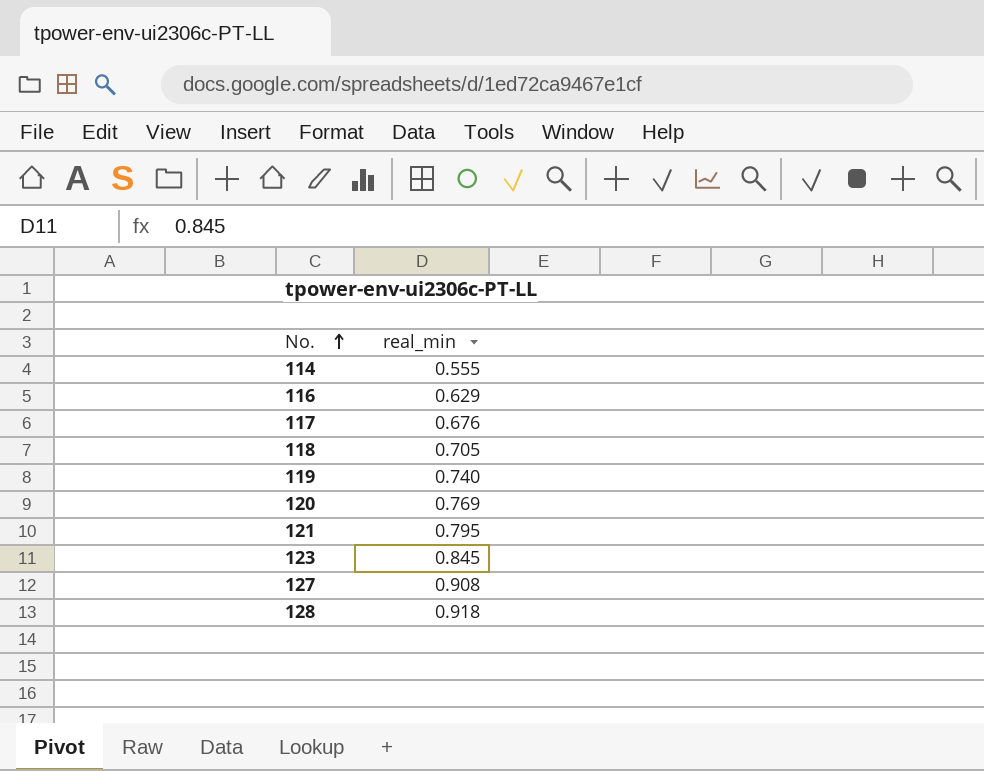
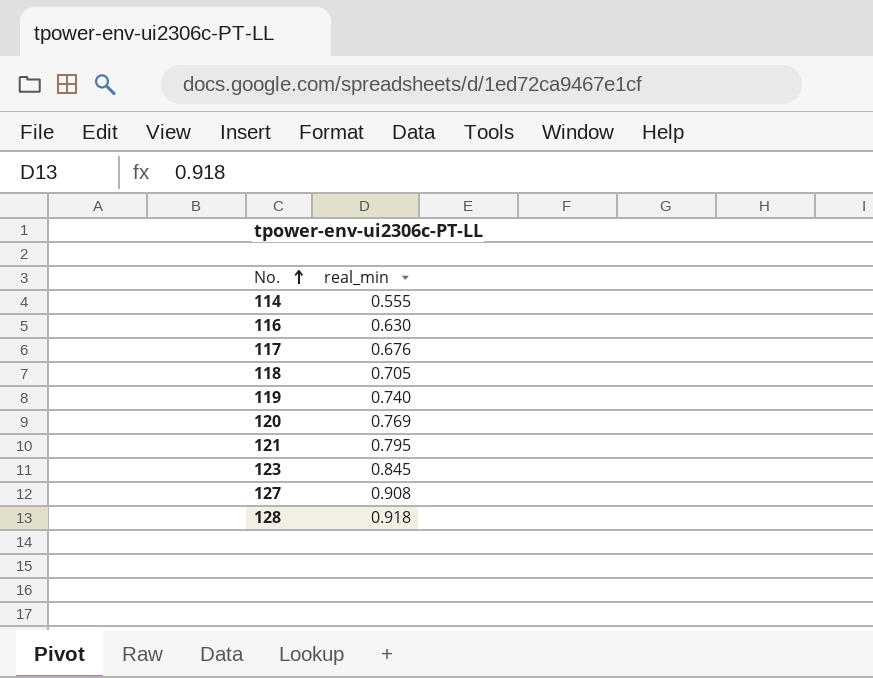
116 | real_min: 0.629 -> 0.630

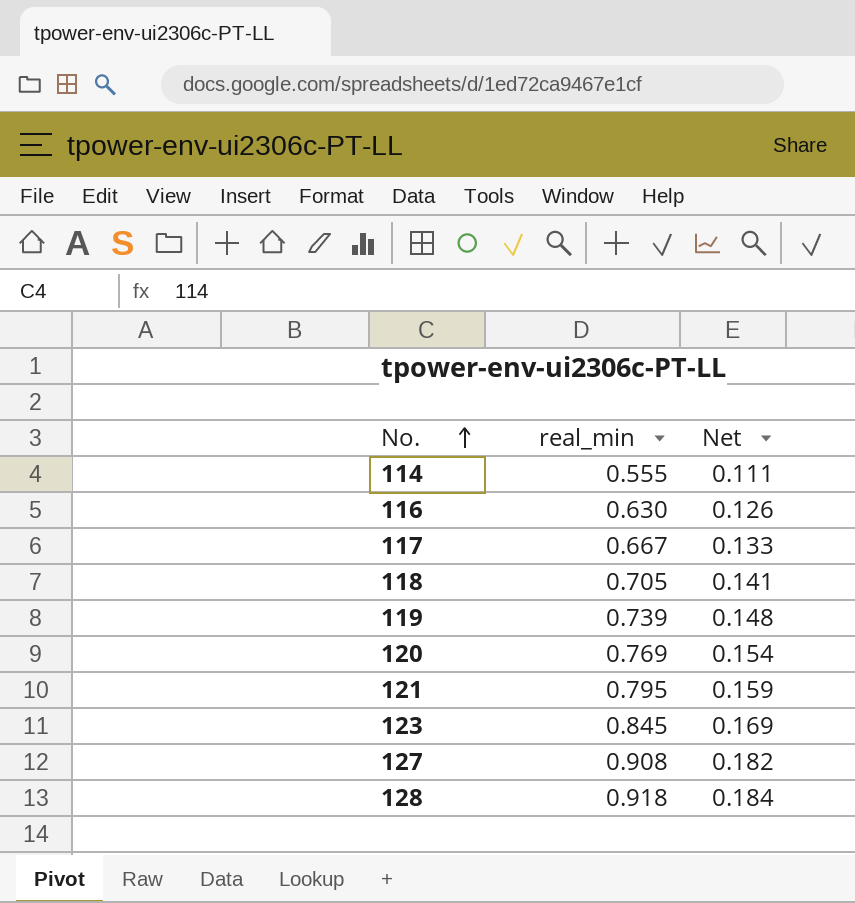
column Net | formula: none -> [real_min] * 0.2
117 | real_min: 0.676 -> 0.667
119 | real_min: 0.740 -> 0.739

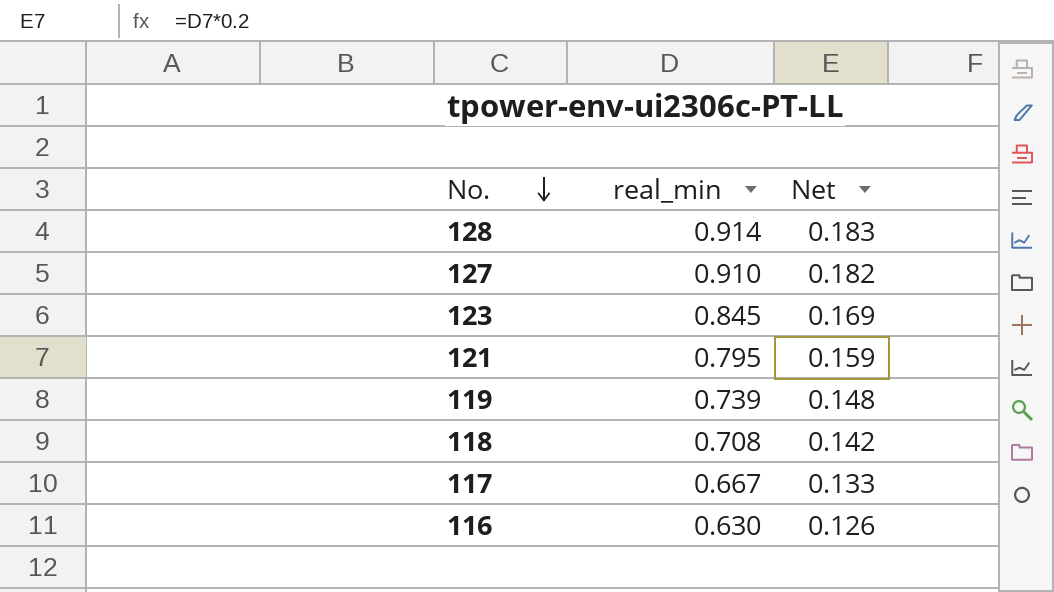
row order: No. ascending -> No. descending
row 114: 0.555 | 0.111 -> none
row 120: 0.769 | 0.154 -> none
128 | real_min: 0.918 -> 0.914
128 | Net: 0.184 -> 0.183
127 | real_min: 0.908 -> 0.910
118 | real_min: 0.705 -> 0.708
118 | Net: 0.141 -> 0.142

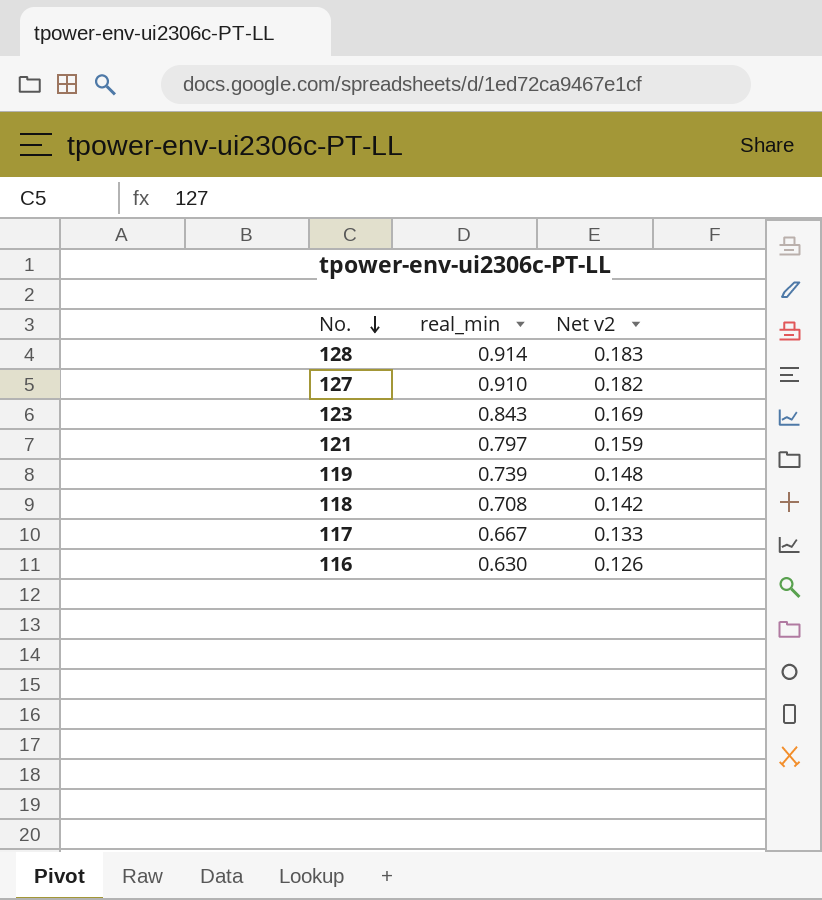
column name: Net -> Net v2
123 | real_min: 0.845 -> 0.843
121 | real_min: 0.795 -> 0.797

